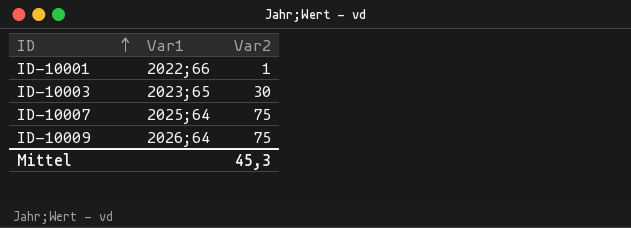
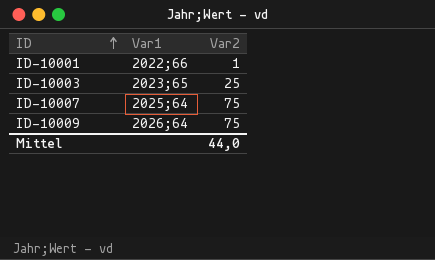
ID-10003 | Var2: 30 -> 25
Mittel | Var2: 45,3 -> 44,0

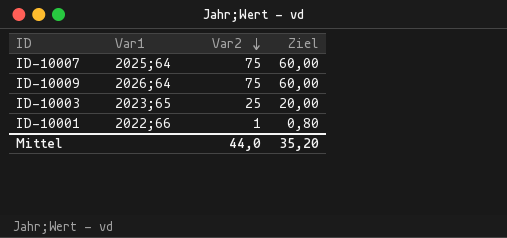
row order: ID ascending -> Var2 descending
column Ziel | formula: none -> [Var2] * 0,8

